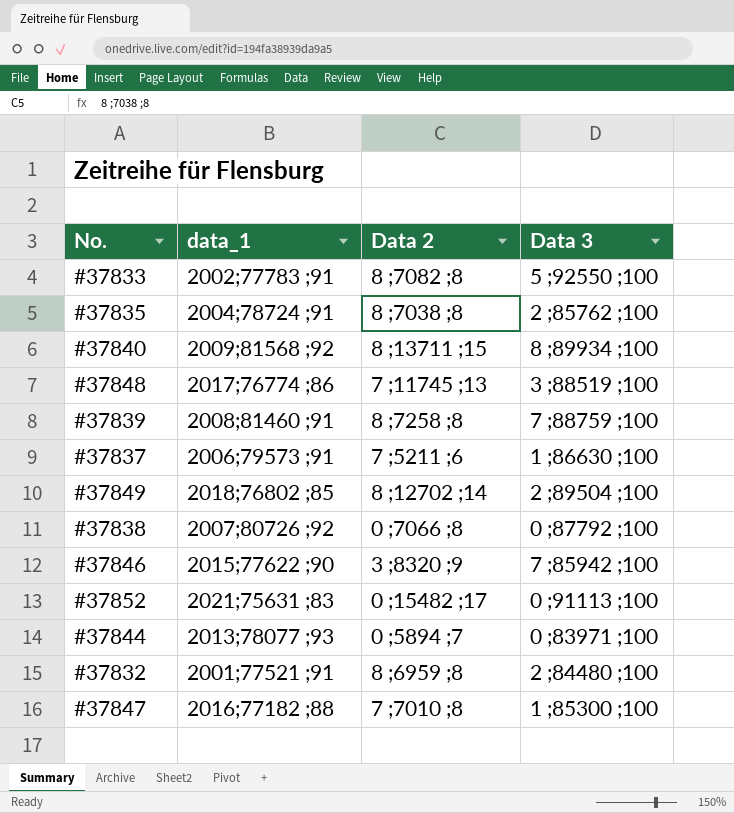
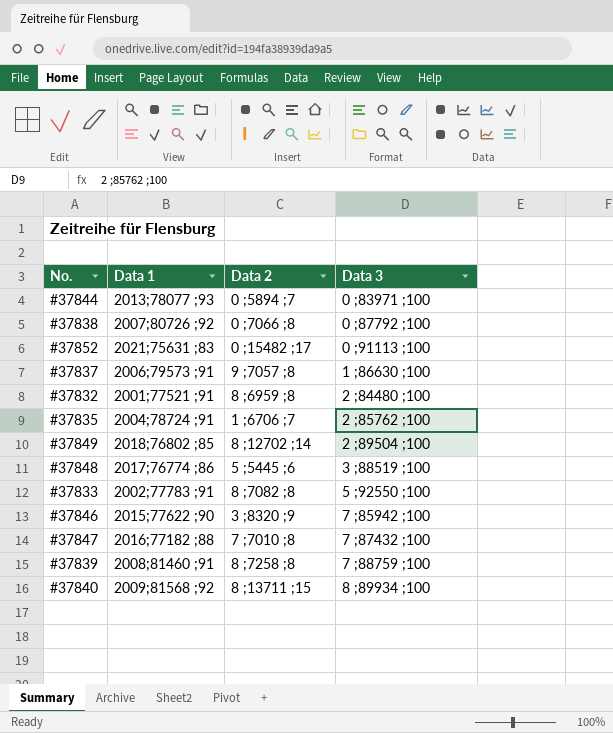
row order: none -> Data 3 ascending
column name: data_1 -> Data 1
#37837 | Data 2: 7 ;5211 ;6 -> 9 ;7057 ;8
#37835 | Data 2: 8 ;7038 ;8 -> 1 ;6706 ;7
#37848 | Data 2: 7 ;11745 ;13 -> 5 ;5445 ;6
#37847 | Data 3: 1 ;85300 ;100 -> 7 ;87432 ;100

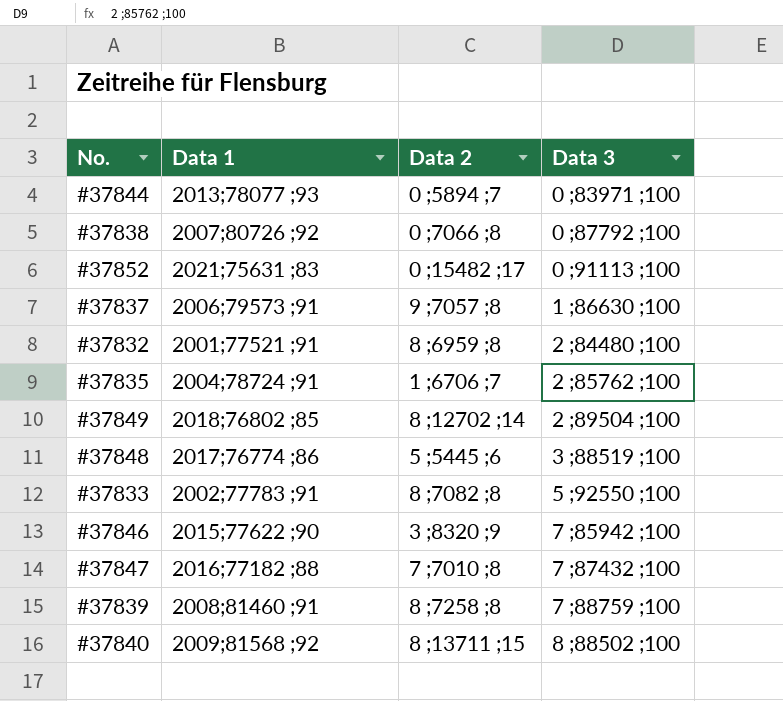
#37840 | Data 3: 8 ;89934 ;100 -> 8 ;88502 ;100

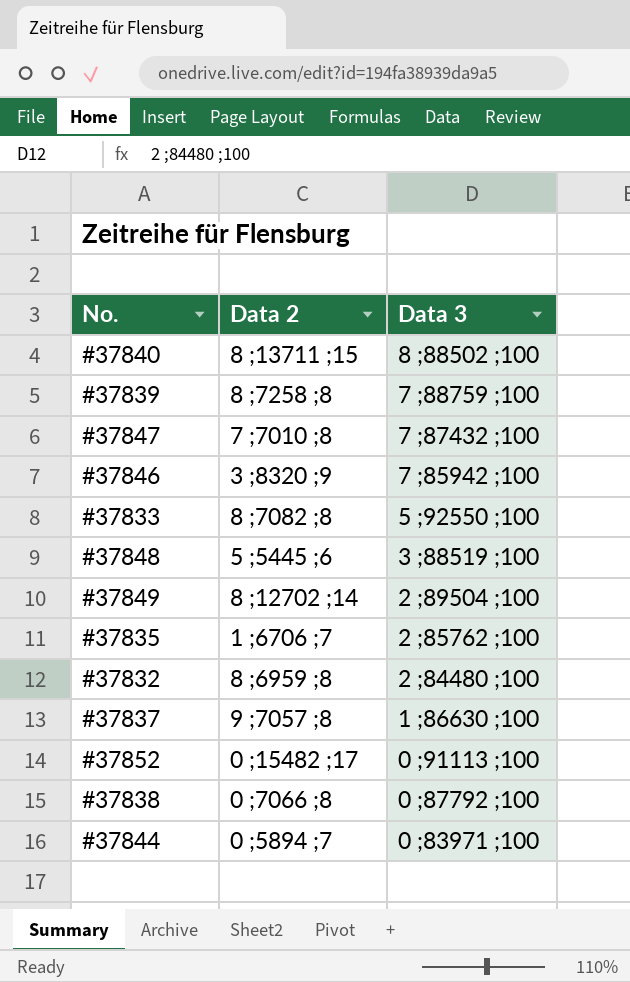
row order: Data 3 ascending -> Data 3 descending
column Data 1 | position: 2 -> none

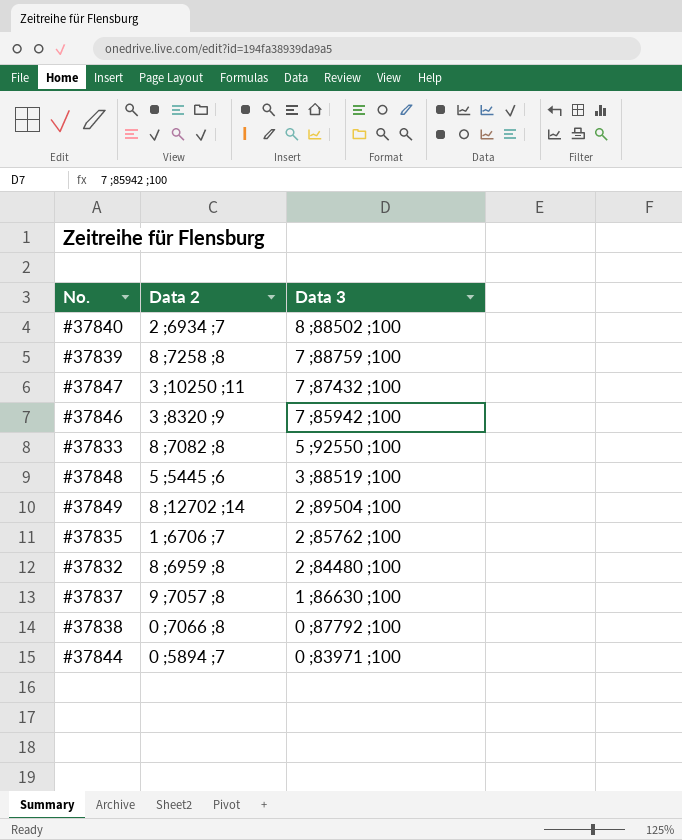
row #37852: 0 ;15482 ;17 | 0 ;91113 ;100 -> none
#37840 | Data 2: 8 ;13711 ;15 -> 2 ;6934 ;7
#37847 | Data 2: 7 ;7010 ;8 -> 3 ;10250 ;11

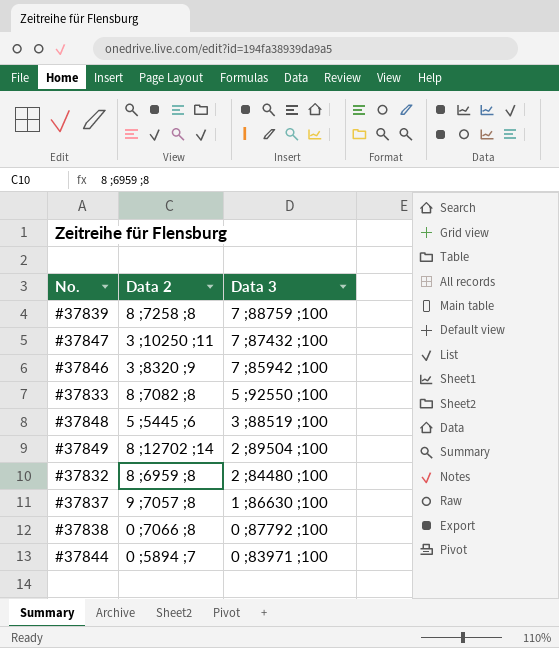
row #37840: 2 ;6934 ;7 | 8 ;88502 ;100 -> none
row #37835: 1 ;6706 ;7 | 2 ;85762 ;100 -> none

